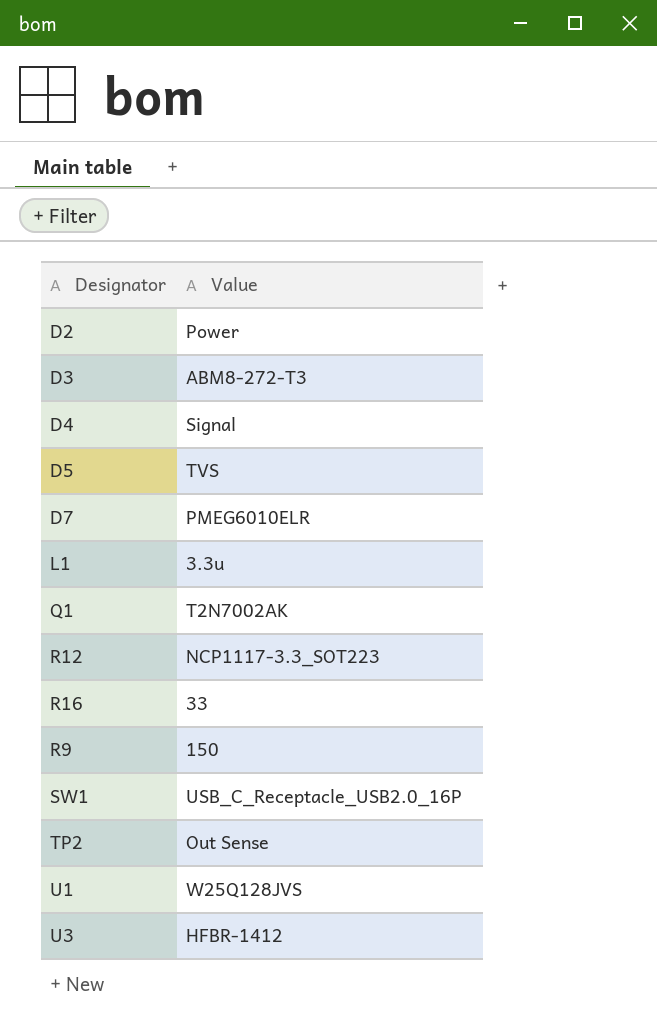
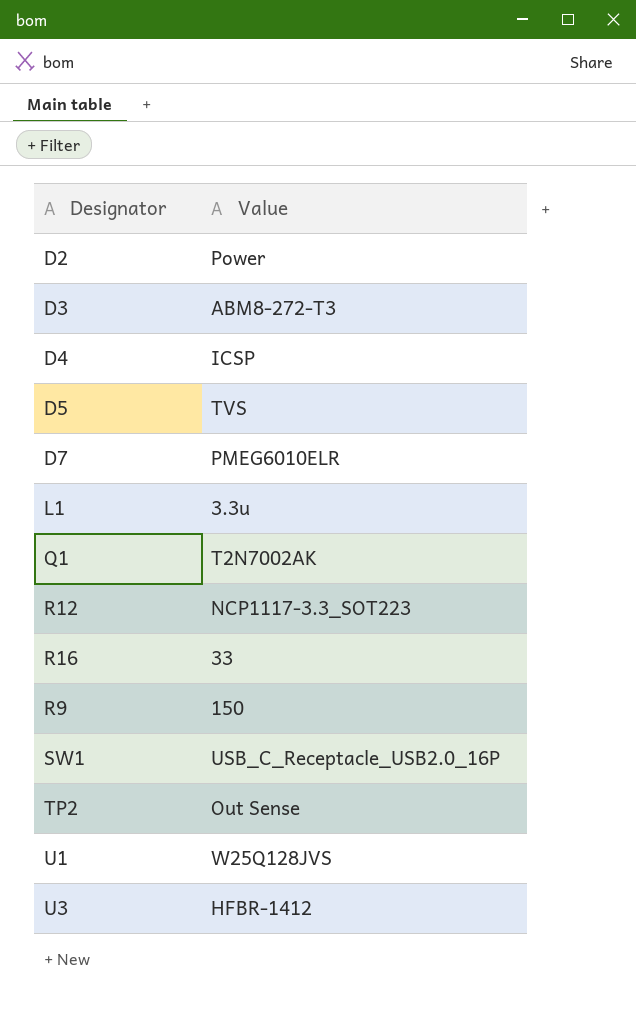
D4 | Value: Signal -> ICSP

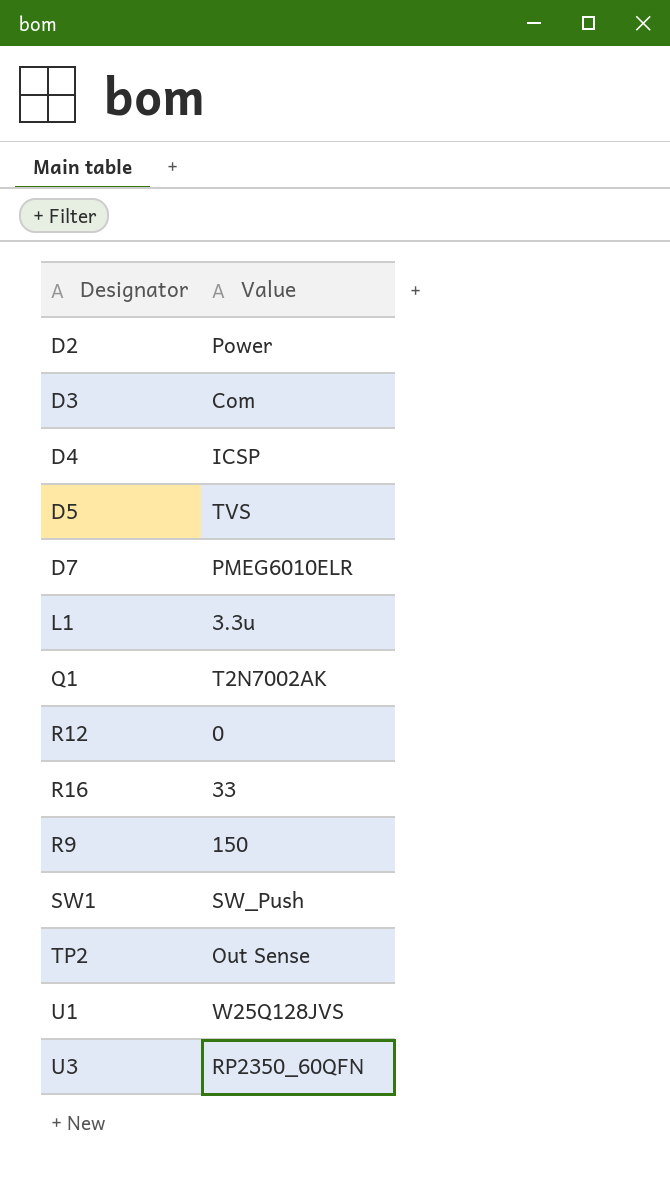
D3 | Value: ABM8-272-T3 -> Com
R12 | Value: NCP1117-3.3_SOT223 -> 0
SW1 | Value: USB_C_Receptacle_USB2.0_16P -> SW_Push
U3 | Value: HFBR-1412 -> RP2350_60QFN

